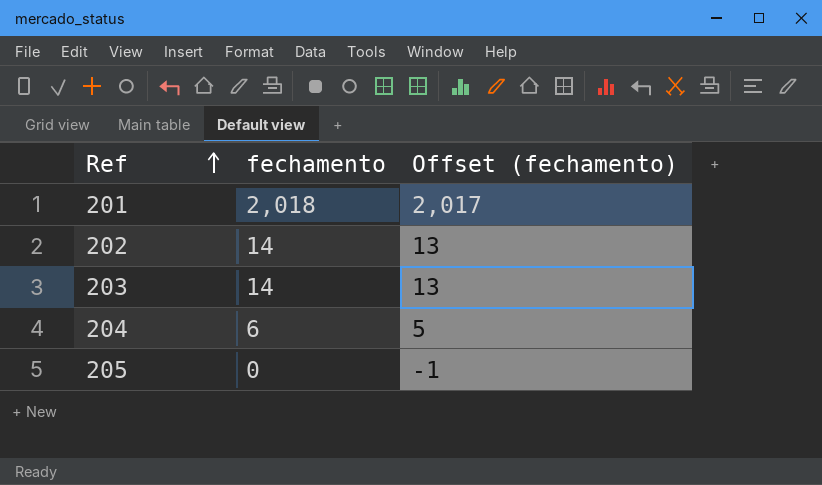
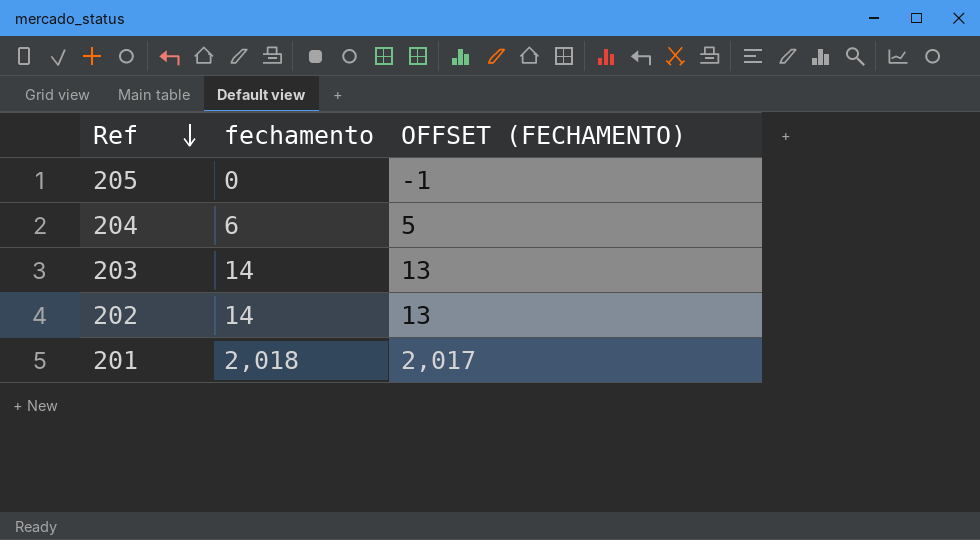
row order: Ref ascending -> Ref descending
column name: Offset (fechamento) -> OFFSET (FECHAMENTO)

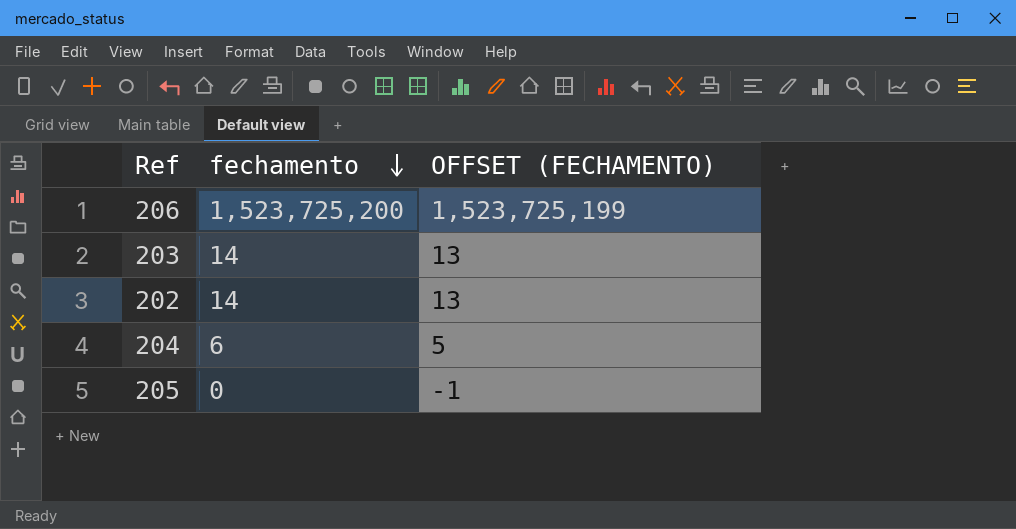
row order: Ref descending -> fechamento descending
row 201: 2,018 | 2,017 -> none
row 206: none -> 1,523,725,200 | 1,523,725,199

